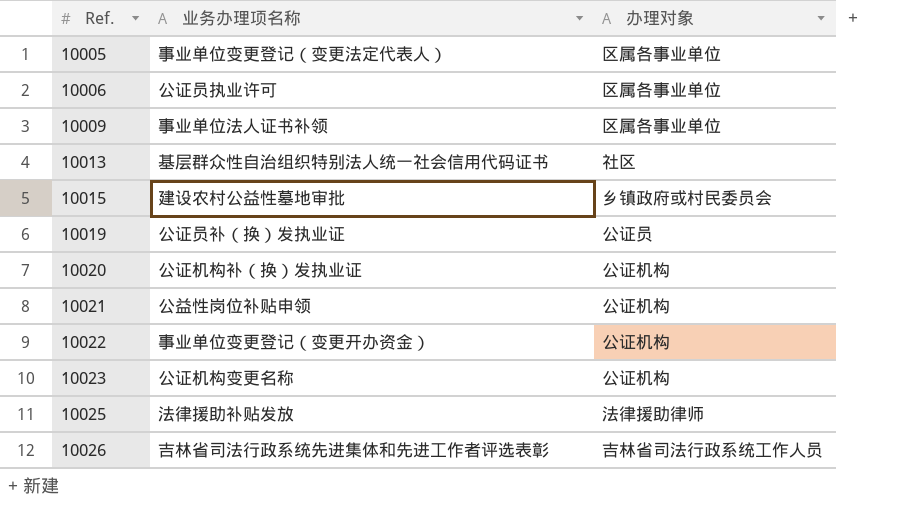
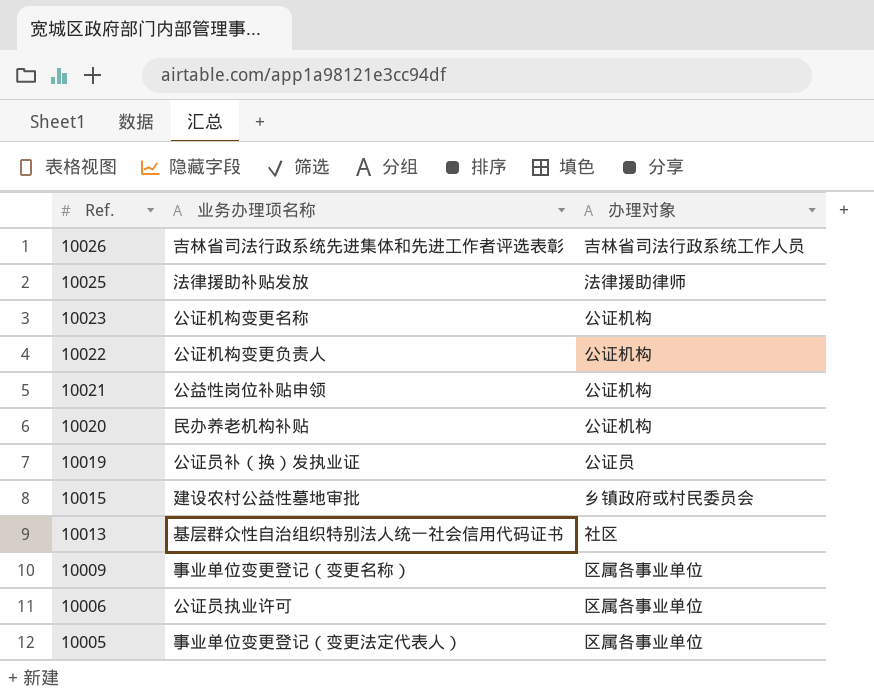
row order: Ref. ascending -> Ref. descending
10022 | 业务办理项名称: 事业单位变更登记（变更开办资金） -> 公证机构变更负责人
10020 | 业务办理项名称: 公证机构补（换）发执业证 -> 民办养老机构补贴
10009 | 业务办理项名称: 事业单位法人证书补领 -> 事业单位变更登记（变更名称）

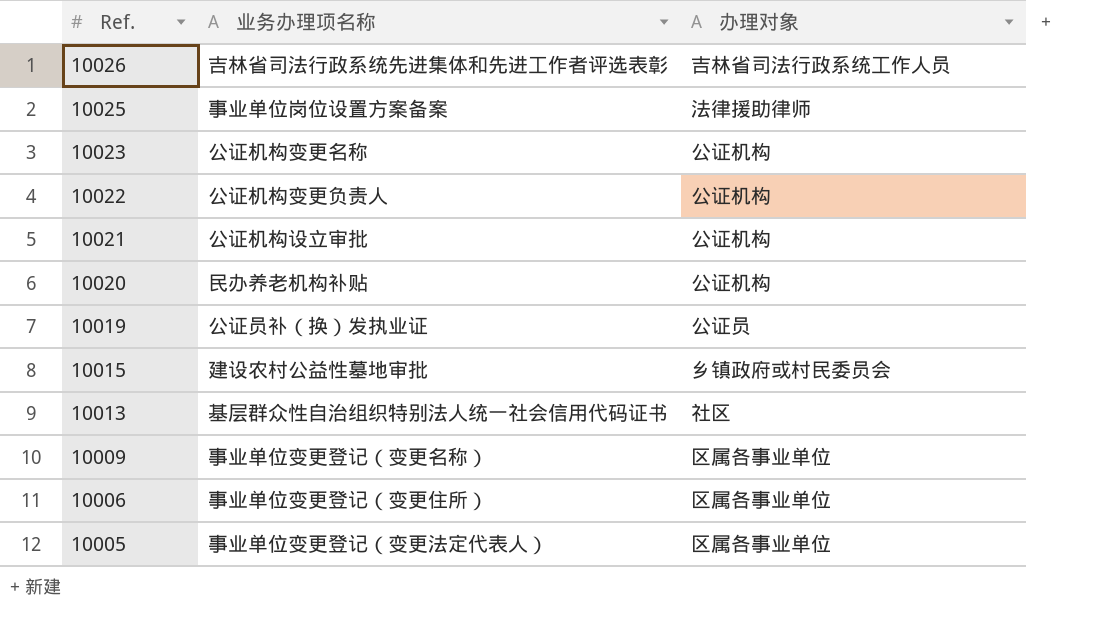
10025 | 业务办理项名称: 法律援助补贴发放 -> 事业单位岗位设置方案备案
10021 | 业务办理项名称: 公益性岗位补贴申领 -> 公证机构设立审批
10006 | 业务办理项名称: 公证员执业许可 -> 事业单位变更登记（变更住所）

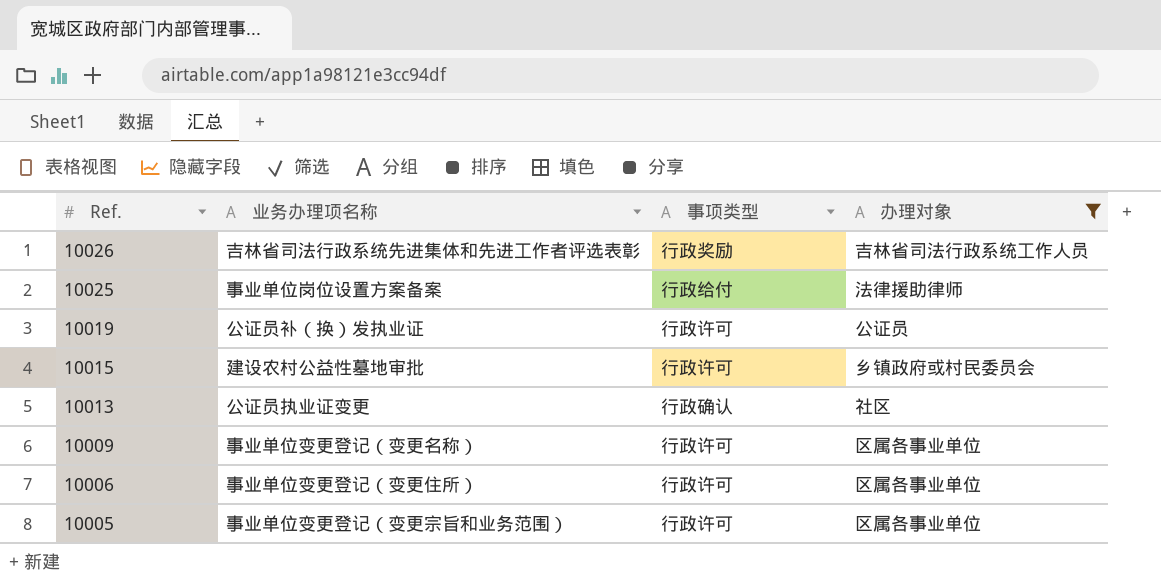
filter: none -> 办理对象 != 公证机构
column 事项类型 | position: none -> 3
10013 | 业务办理项名称: 基层群众性自治组织特别法人统一社会信用代码证书 -> 公证员执业证变更
10005 | 业务办理项名称: 事业单位变更登记（变更法定代表人） -> 事业单位变更登记（变更宗旨和业务范围）

